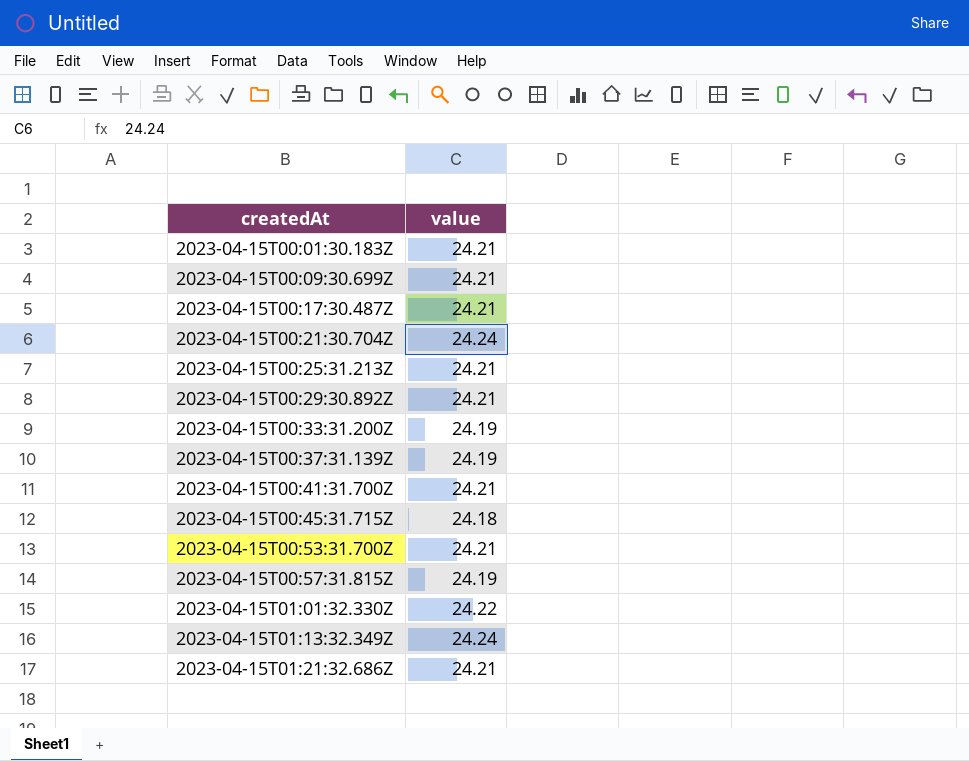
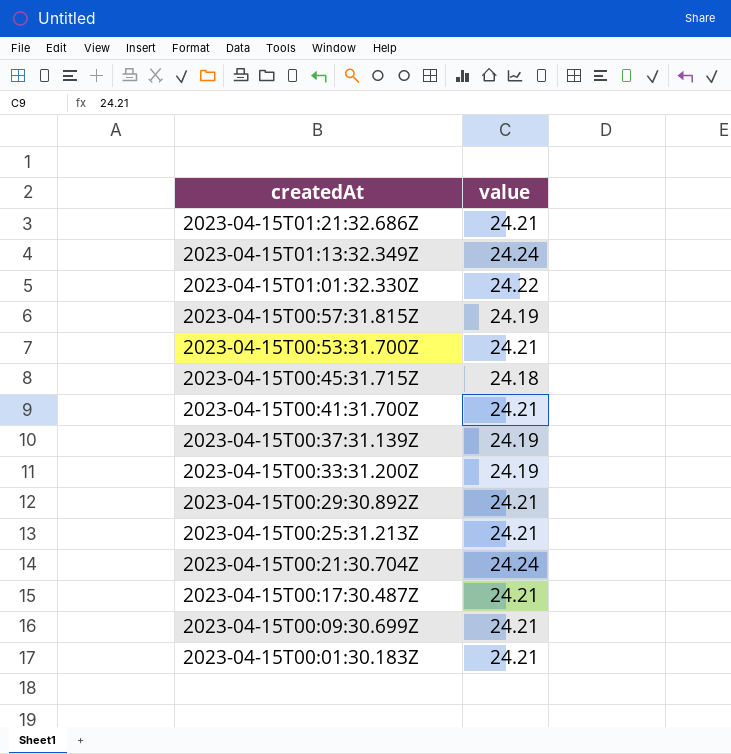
row order: createdAt ascending -> createdAt descending

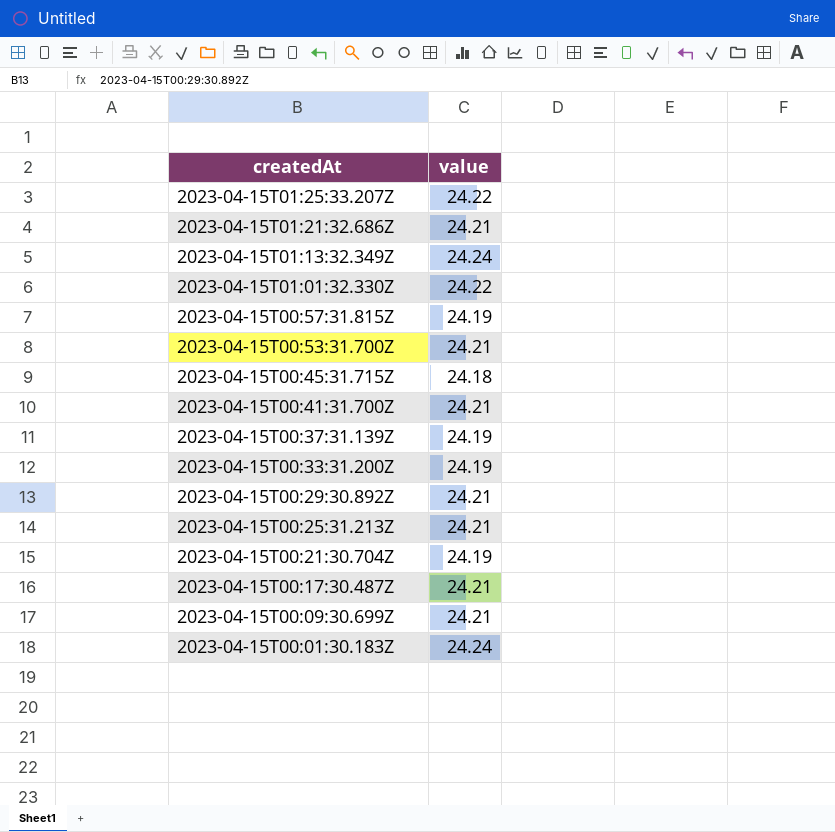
row 2023-04-15T01:25:33.207Z: none -> 24.22
2023-04-15T00:21:30.704Z | value: 24.24 -> 24.19
2023-04-15T00:01:30.183Z | value: 24.21 -> 24.24

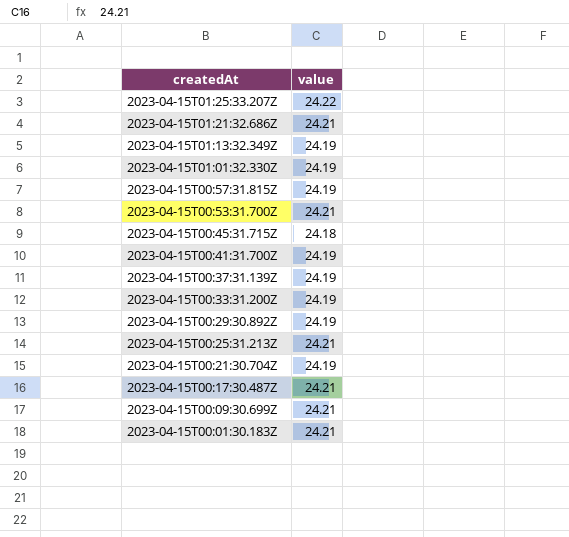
2023-04-15T01:13:32.349Z | value: 24.24 -> 24.19
2023-04-15T01:01:32.330Z | value: 24.22 -> 24.19
2023-04-15T00:41:31.700Z | value: 24.21 -> 24.19
2023-04-15T00:29:30.892Z | value: 24.21 -> 24.19
2023-04-15T00:01:30.183Z | value: 24.24 -> 24.21

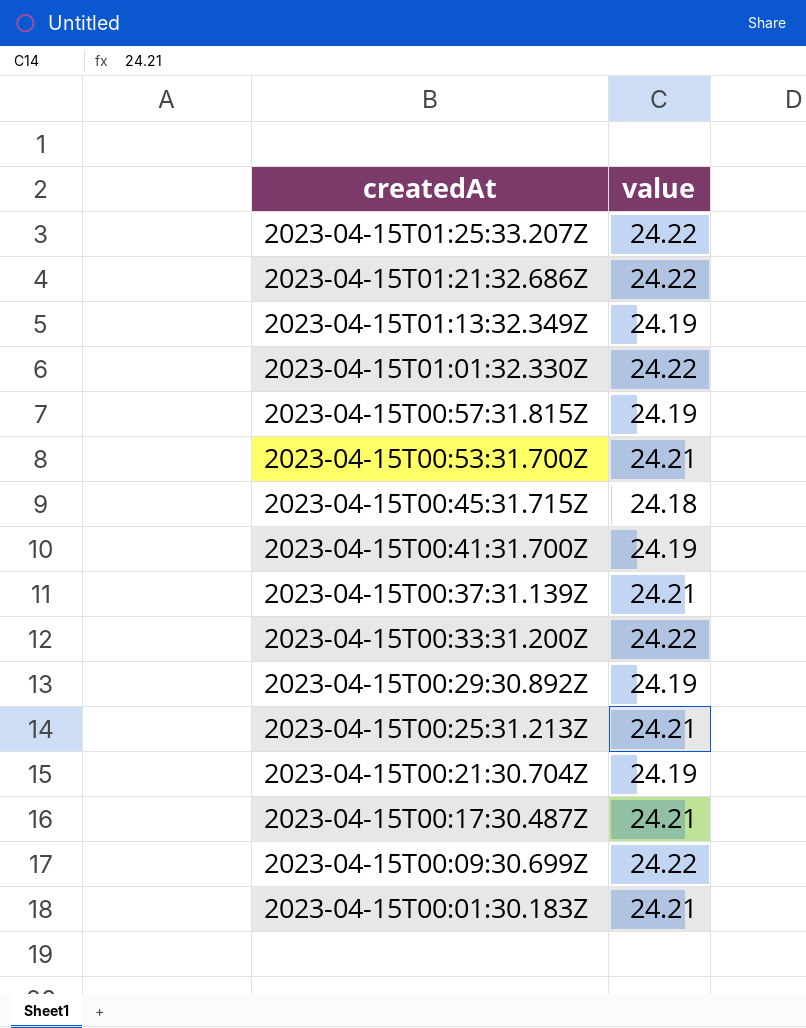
2023-04-15T01:21:32.686Z | value: 24.21 -> 24.22
2023-04-15T01:01:32.330Z | value: 24.19 -> 24.22
2023-04-15T00:37:31.139Z | value: 24.19 -> 24.21
2023-04-15T00:33:31.200Z | value: 24.19 -> 24.22
2023-04-15T00:09:30.699Z | value: 24.21 -> 24.22

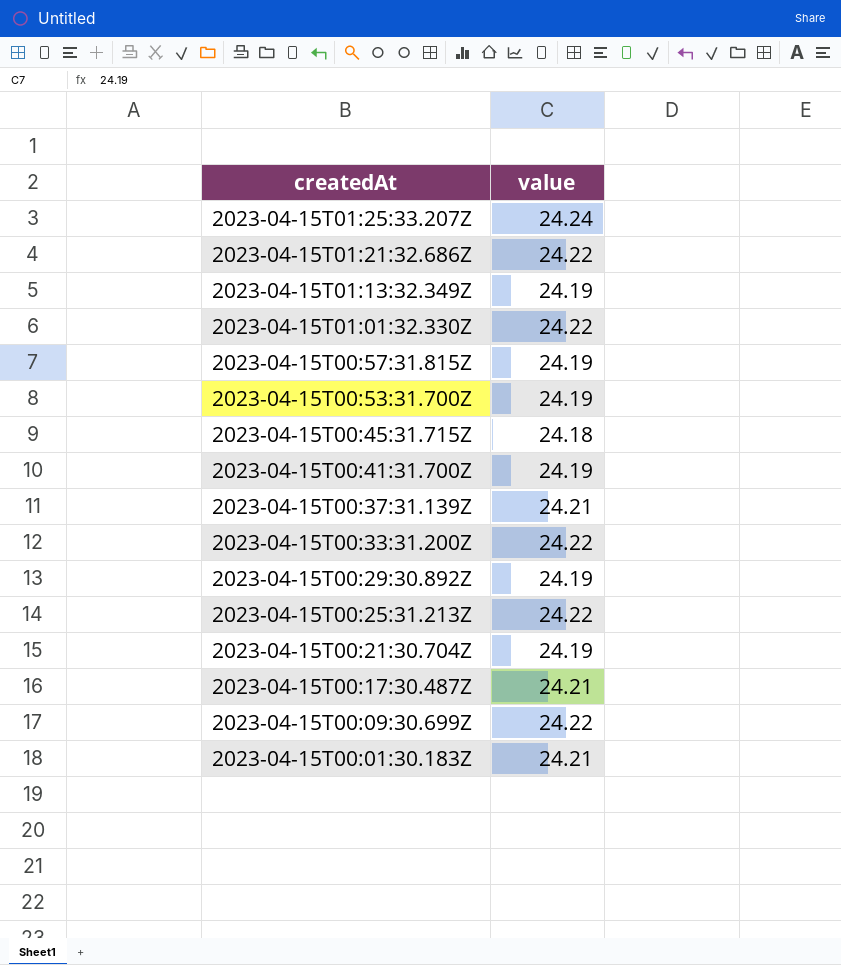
2023-04-15T01:25:33.207Z | value: 24.22 -> 24.24
2023-04-15T00:53:31.700Z | value: 24.21 -> 24.19
2023-04-15T00:25:31.213Z | value: 24.21 -> 24.22

